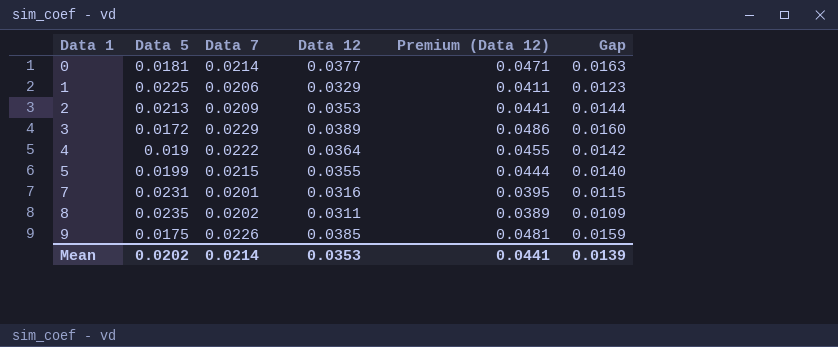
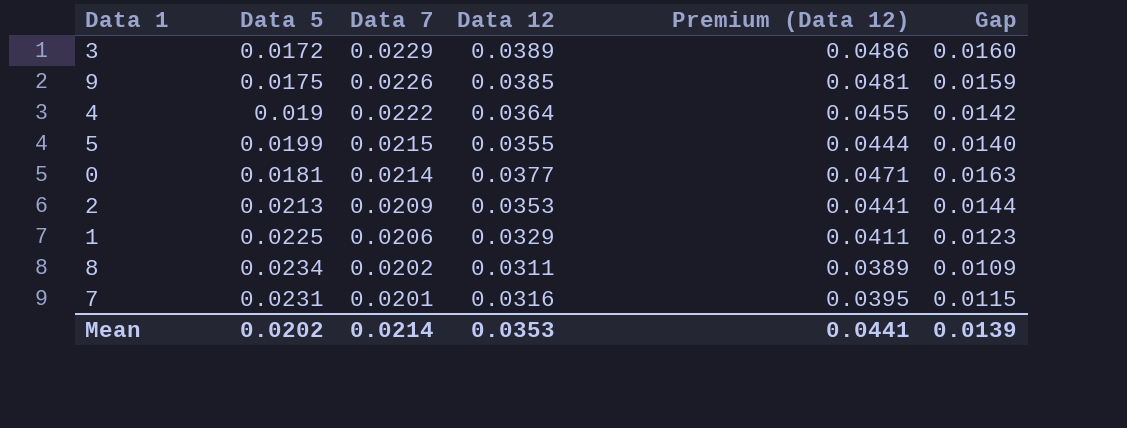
row order: Data 1 ascending -> Data 7 descending
8 | Data 5: 0.0235 -> 0.0234

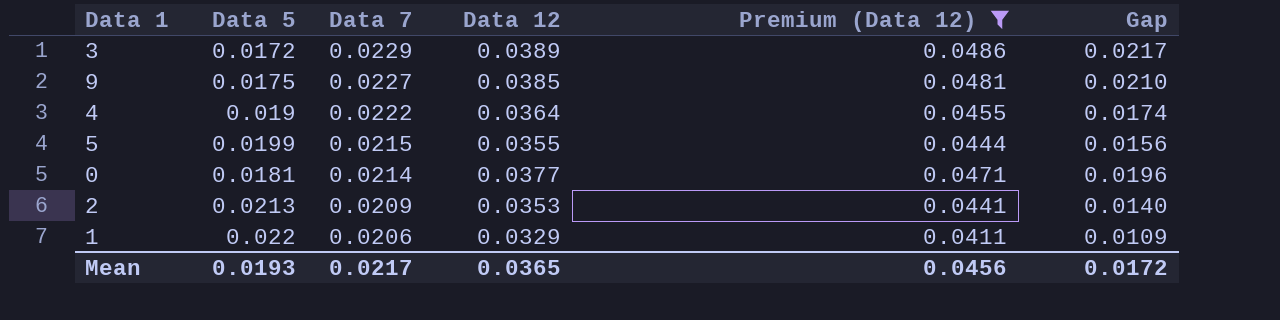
filter: none -> Premium (Data 12) >= 0.0411
column Gap | formula: [Data 12] - [Data 7] -> [Data 12] - [Data 5]
9 | Data 7: 0.0226 -> 0.0227
1 | Data 5: 0.0225 -> 0.022
Mean | Data 5: 0.0202 -> 0.0193
Mean | Data 7: 0.0214 -> 0.0217
Mean | Data 12: 0.0353 -> 0.0365
Mean | Premium (Data 12): 0.0441 -> 0.0456
Mean | Gap: 0.0139 -> 0.0172

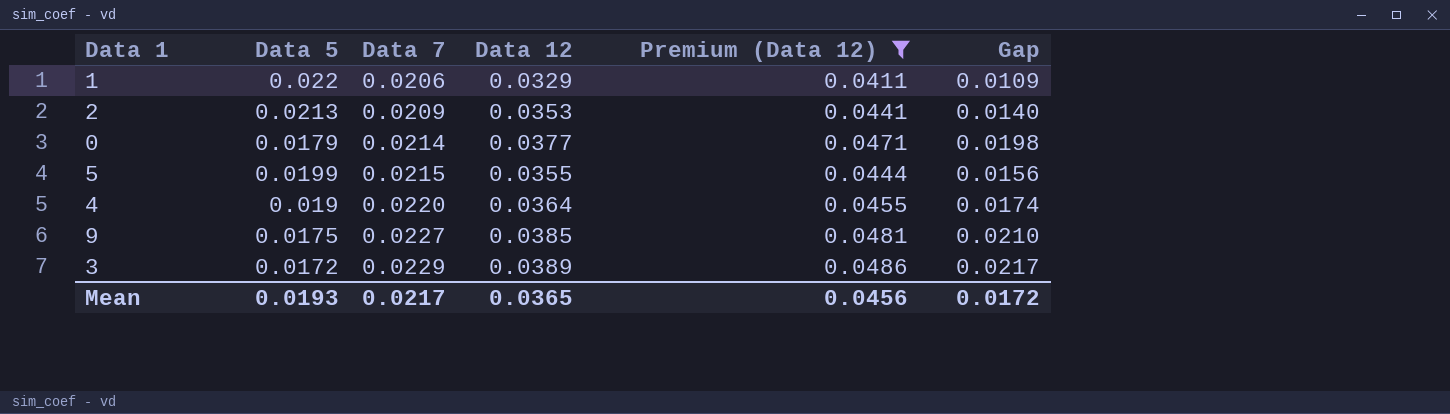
row order: Data 7 descending -> Data 7 ascending
0 | Data 5: 0.0181 -> 0.0179
0 | Gap: 0.0196 -> 0.0198
4 | Data 7: 0.0222 -> 0.0220

